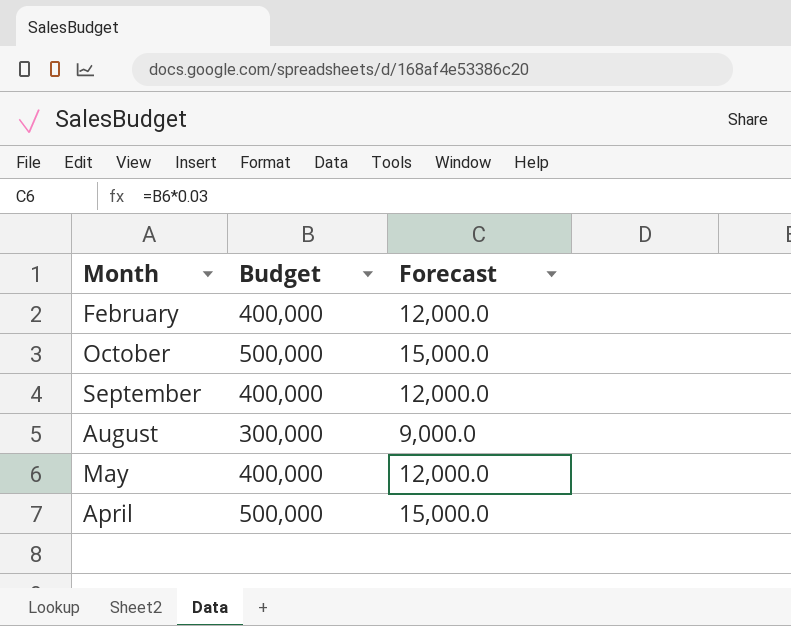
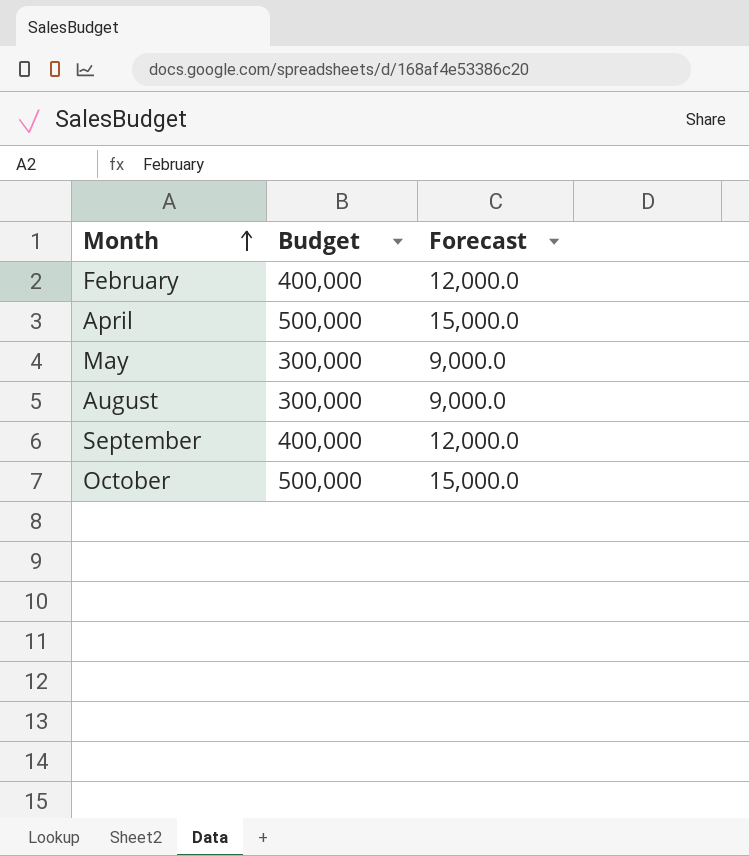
row order: none -> Month ascending
May | Budget: 400,000 -> 300,000
May | Forecast: 12,000.0 -> 9,000.0

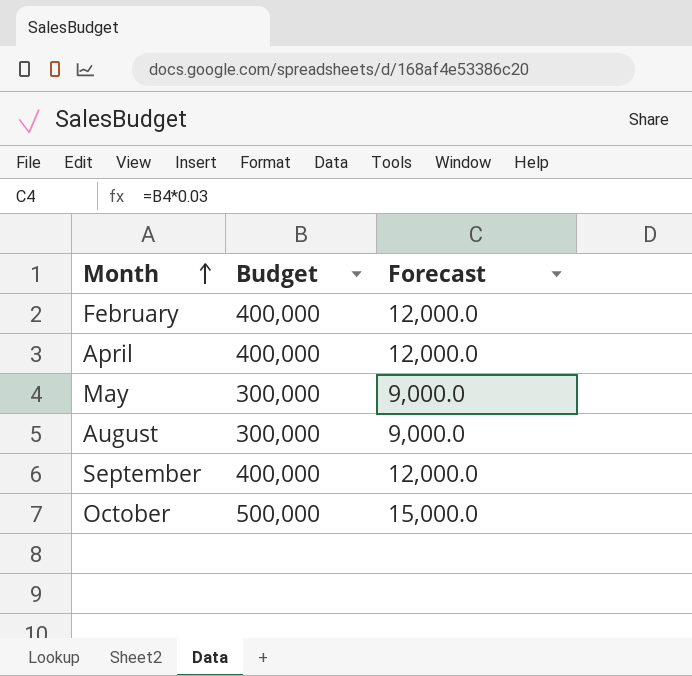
April | Budget: 500,000 -> 400,000
April | Forecast: 15,000.0 -> 12,000.0

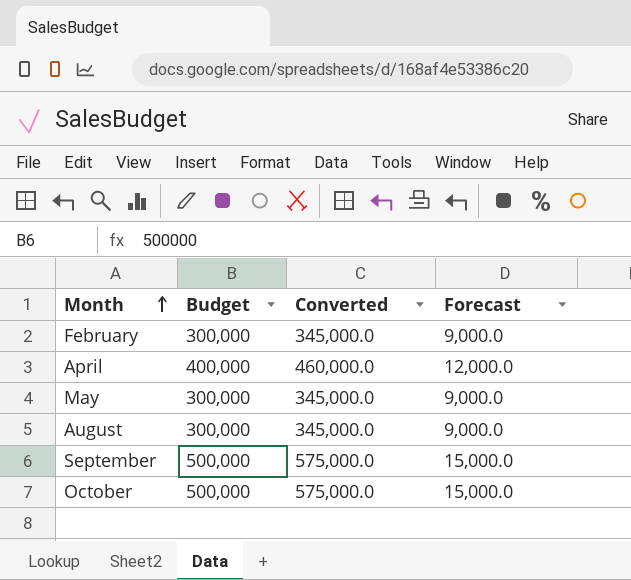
column Converted | formula: none -> [Budget] * 1.15
February | Budget: 400,000 -> 300,000
February | Forecast: 12,000.0 -> 9,000.0
September | Budget: 400,000 -> 500,000
September | Forecast: 12,000.0 -> 15,000.0

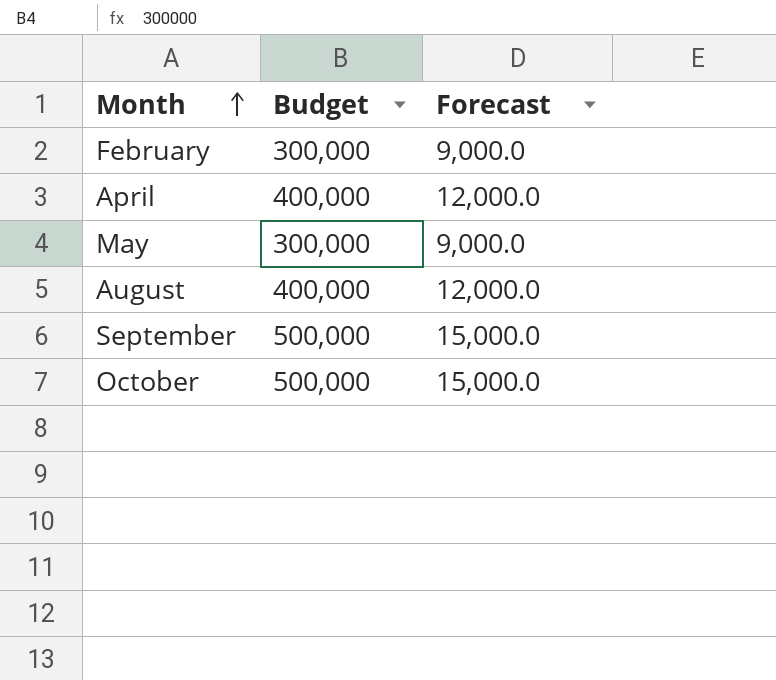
column Converted | formula: [Budget] * 1.15 -> none
August | Budget: 300,000 -> 400,000
August | Forecast: 9,000.0 -> 12,000.0

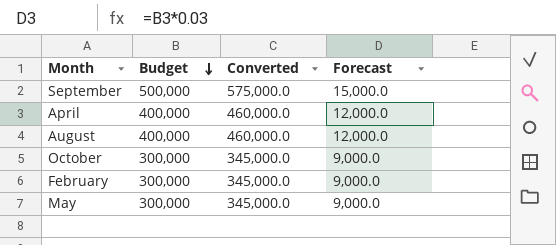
row order: Month ascending -> Budget descending
column Converted | formula: none -> [Budget] * 1.15
October | Budget: 500,000 -> 300,000
October | Forecast: 15,000.0 -> 9,000.0

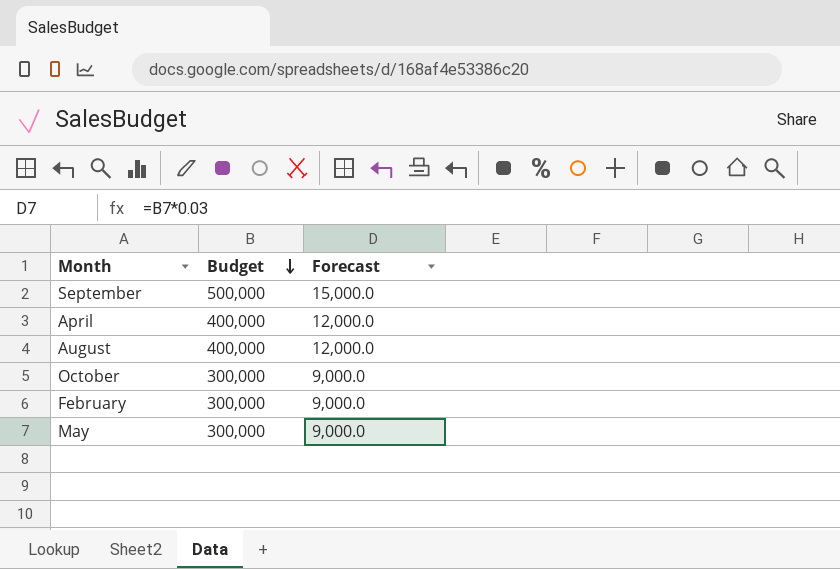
column Converted | formula: [Budget] * 1.15 -> none

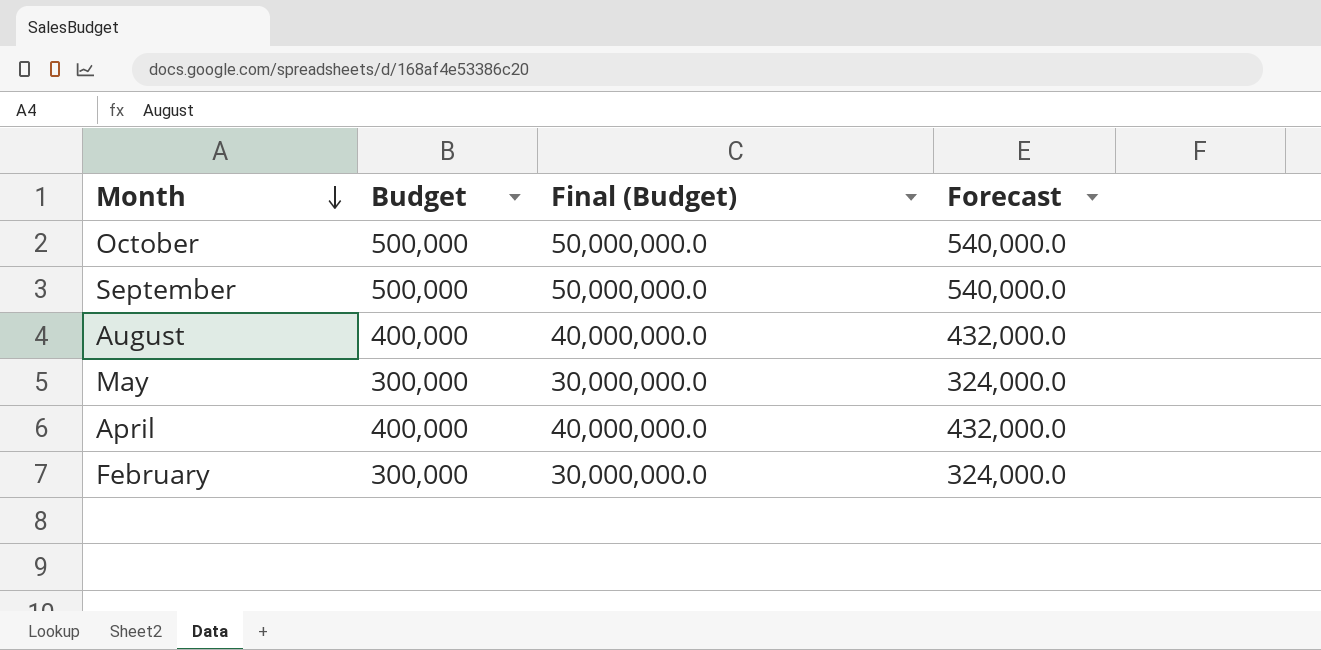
row order: Budget descending -> Month descending
column Final (Budget) | formula: none -> [Budget] * 100
column Forecast | formula: [Budget] * 0.03 -> [Budget] * 1.08
October | Budget: 300,000 -> 500,000

